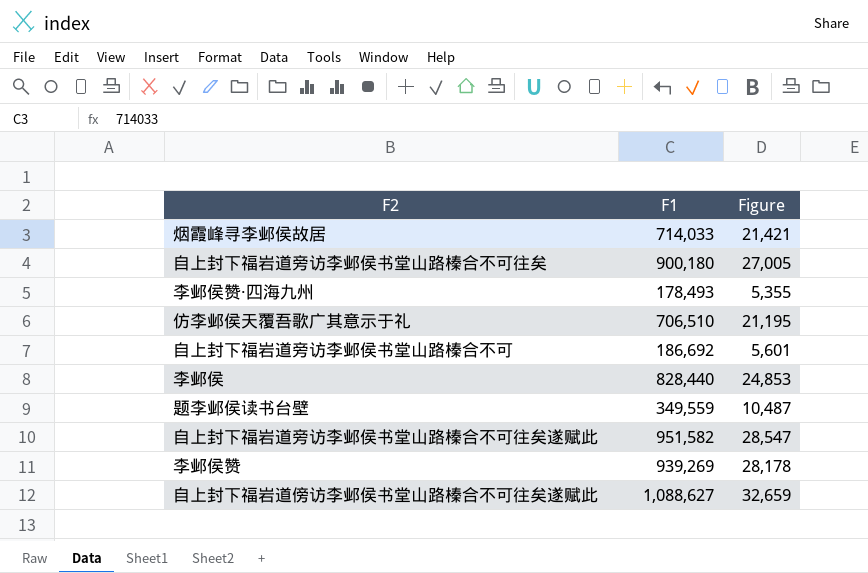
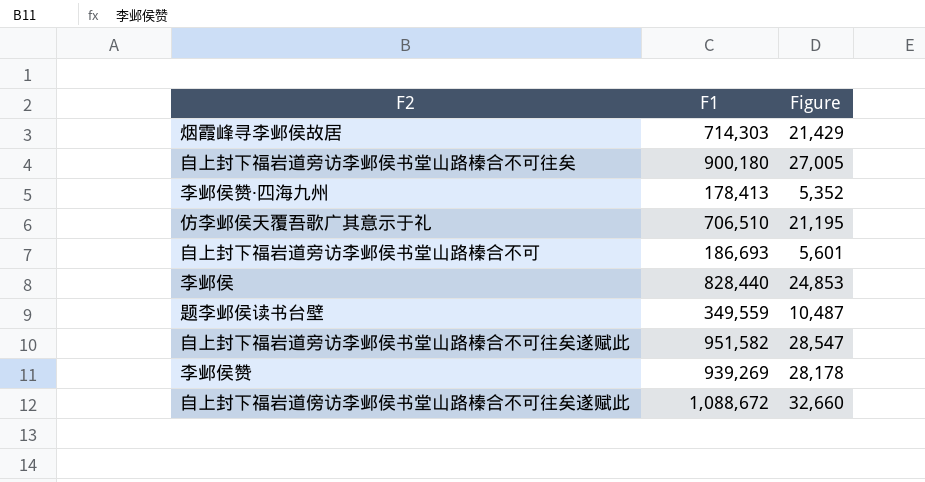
烟霞峰寻李邺侯故居 | F1: 714,033 -> 714,303
烟霞峰寻李邺侯故居 | Figure: 21,421 -> 21,429
李邺侯赞·四海九州 | F1: 178,493 -> 178,413
李邺侯赞·四海九州 | Figure: 5,355 -> 5,352
自上封下福岩道旁访李邺侯书堂山路榛合不可 | F1: 186,692 -> 186,693
自上封下福岩道傍访李邺侯书堂山路榛合不可往矣遂赋此 | F1: 1,088,627 -> 1,088,672
自上封下福岩道傍访李邺侯书堂山路榛合不可往矣遂赋此 | Figure: 32,659 -> 32,660

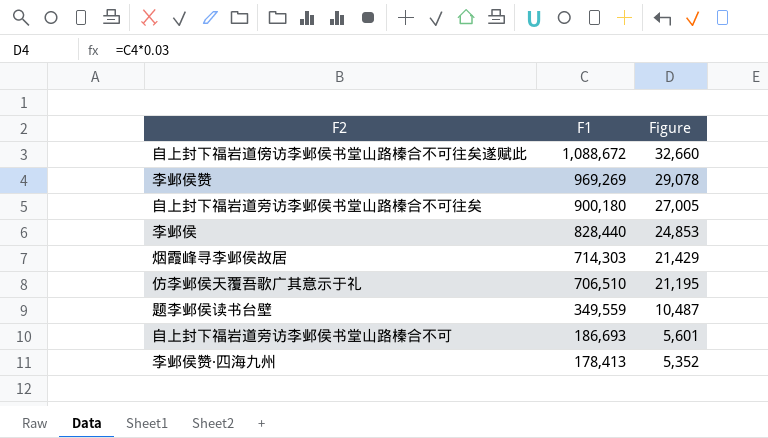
row order: none -> F1 descending
row 自上封下福岩道旁访李邺侯书堂山路榛合不可往矣遂赋此: 951,582 | 28,547 -> none
李邺侯赞 | F1: 939,269 -> 969,269
李邺侯赞 | Figure: 28,178 -> 29,078

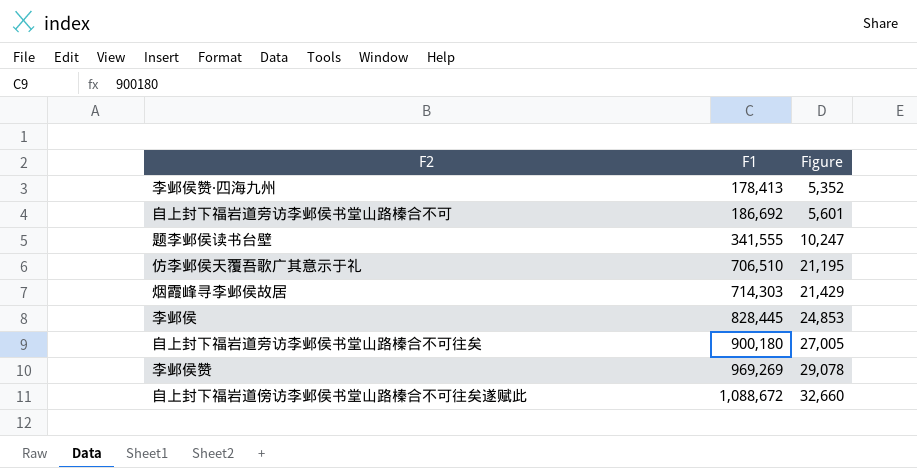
row order: F1 descending -> F1 ascending
自上封下福岩道旁访李邺侯书堂山路榛合不可 | F1: 186,693 -> 186,692
题李邺侯读书台壁 | F1: 349,559 -> 341,555
题李邺侯读书台壁 | Figure: 10,487 -> 10,247
李邺侯 | F1: 828,440 -> 828,445

